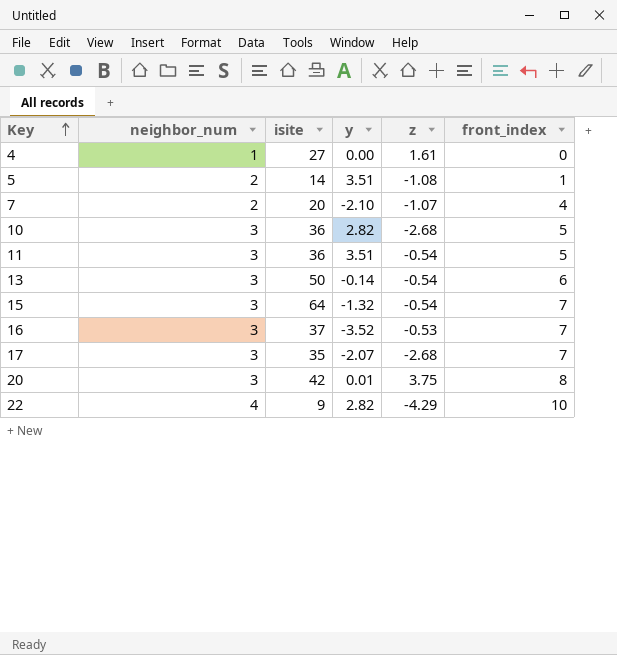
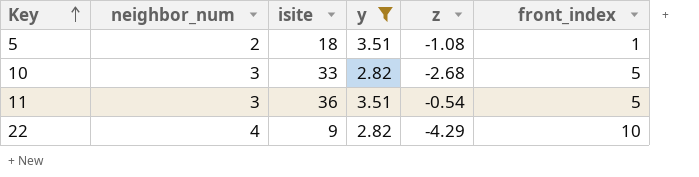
filter: none -> y >= 2.82
5 | isite: 14 -> 18
10 | isite: 36 -> 33

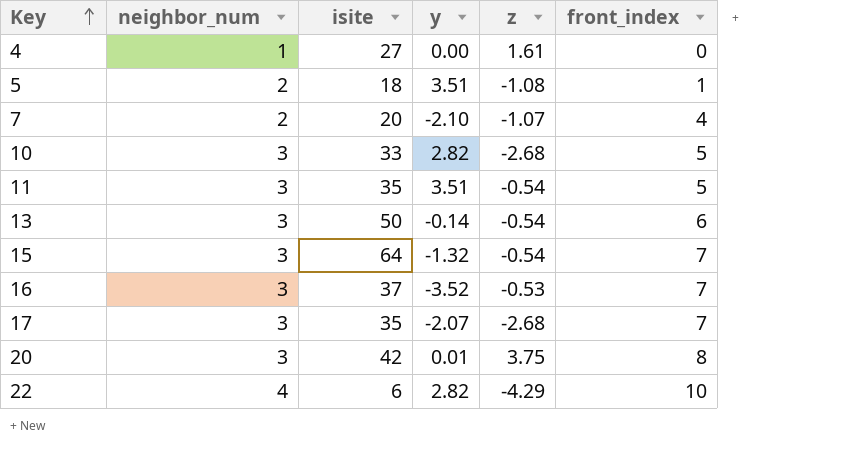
filter: y >= 2.82 -> none
11 | isite: 36 -> 35
22 | isite: 9 -> 6

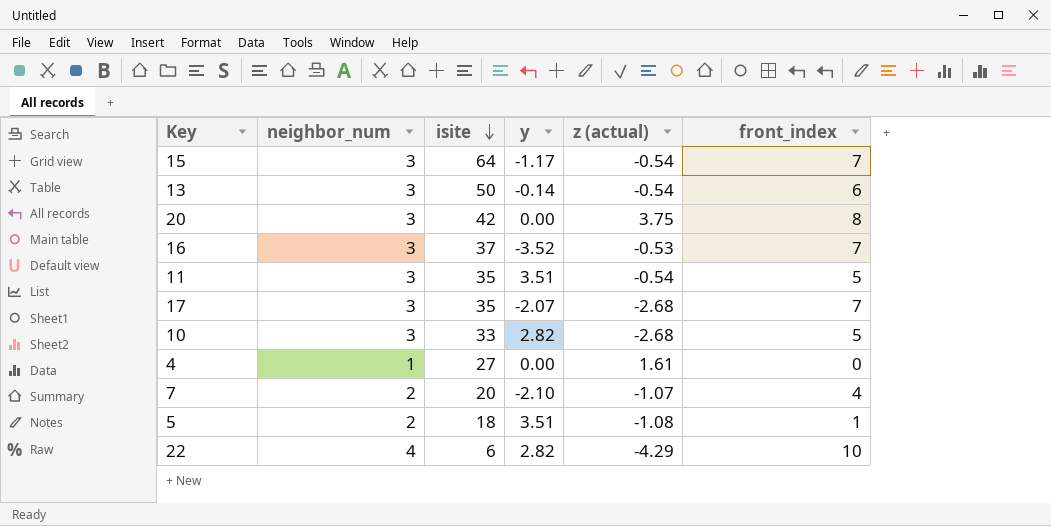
row order: Key ascending -> isite descending
column name: z -> z (actual)
15 | y: -1.32 -> -1.17
20 | y: 0.01 -> 0.00

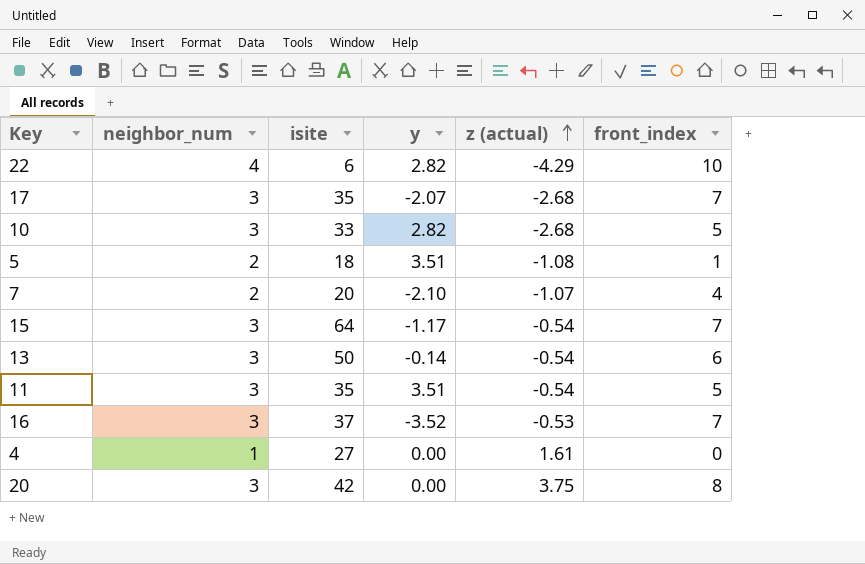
row order: isite descending -> z (actual) ascending

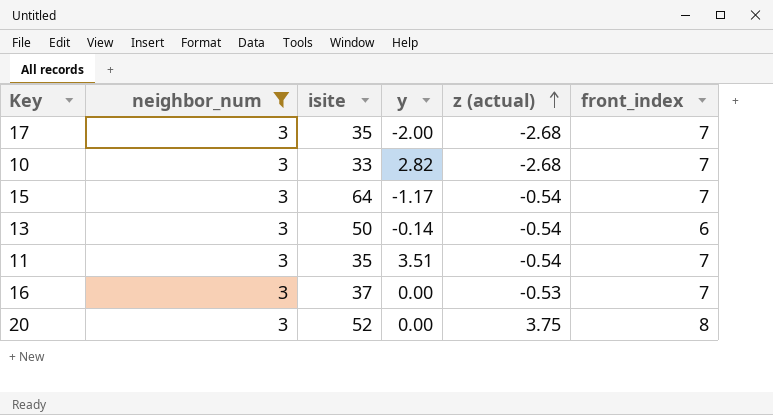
filter: none -> neighbor_num = 3
17 | y: -2.07 -> -2.00
10 | front_index: 5 -> 7
11 | front_index: 5 -> 7
16 | y: -3.52 -> 0.00
20 | isite: 42 -> 52

